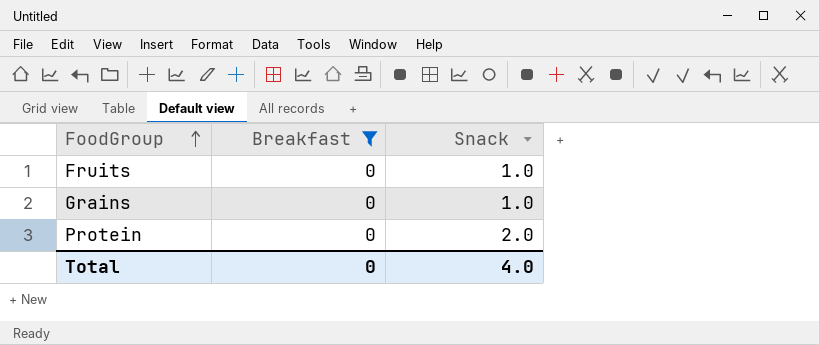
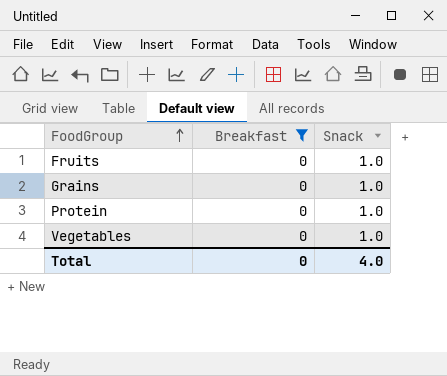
Protein | Snack: 2.0 -> 1.0
row Vegetables: none -> 0 | 1.0

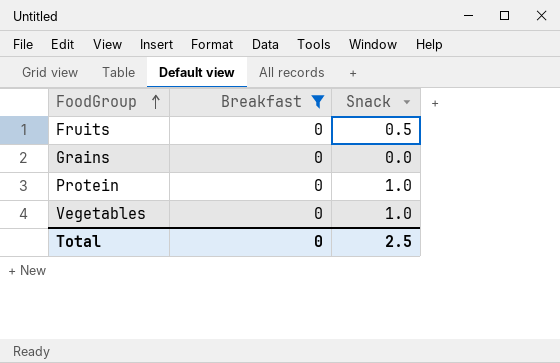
Fruits | Snack: 1.0 -> 0.5
Grains | Snack: 1.0 -> 0.0
Total | Snack: 4.0 -> 2.5

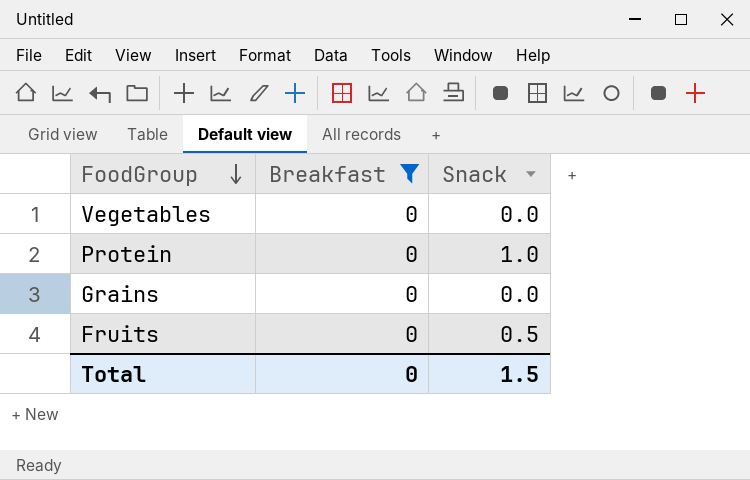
row order: FoodGroup ascending -> FoodGroup descending
Vegetables | Snack: 1.0 -> 0.0
Total | Snack: 2.5 -> 1.5

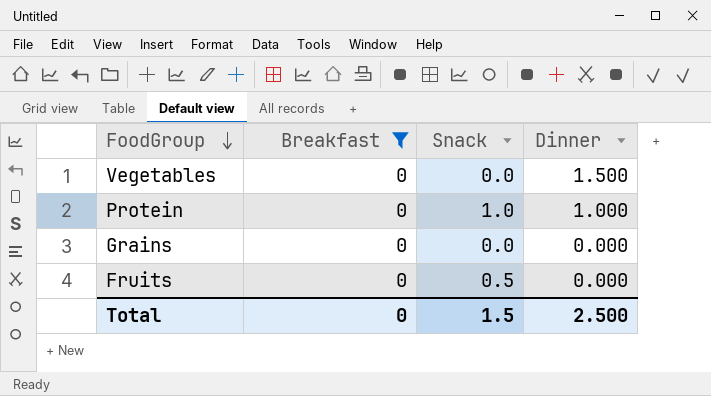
column Dinner | position: none -> 4

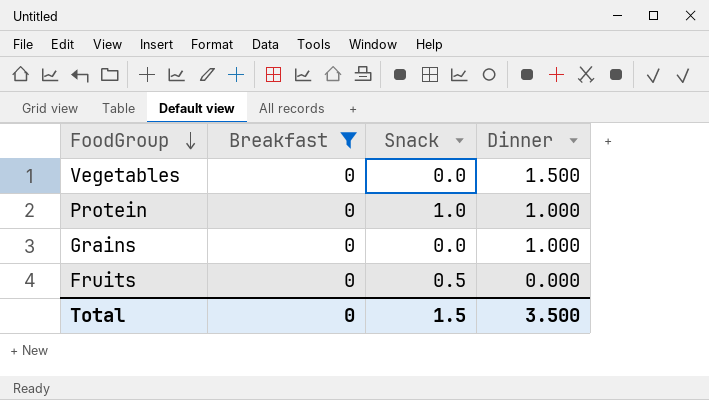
Grains | Dinner: 0.000 -> 1.000
Total | Dinner: 2.500 -> 3.500

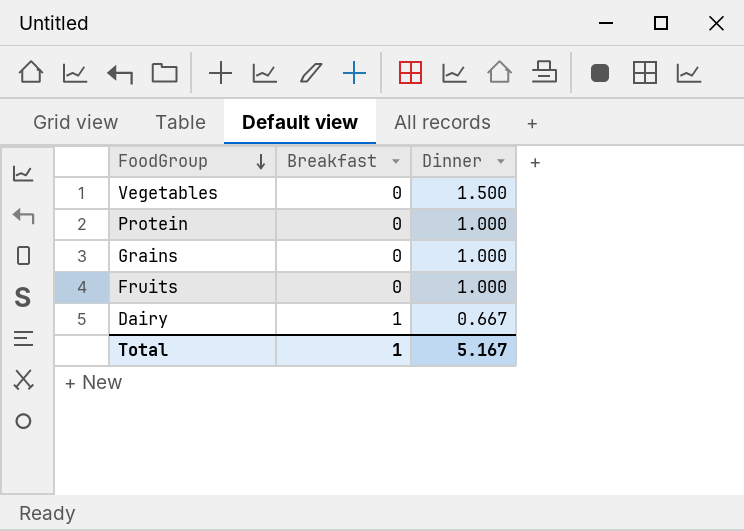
filter: Breakfast = 0 -> none
column Snack | position: 3 -> none
Fruits | Dinner: 0.000 -> 1.000
Total | Breakfast: 0 -> 1
Total | Dinner: 3.500 -> 5.167

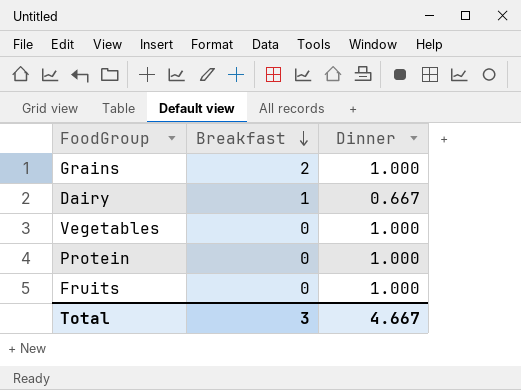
row order: FoodGroup descending -> Breakfast descending
Grains | Breakfast: 0 -> 2
Vegetables | Dinner: 1.500 -> 1.000
Total | Breakfast: 1 -> 3
Total | Dinner: 5.167 -> 4.667

